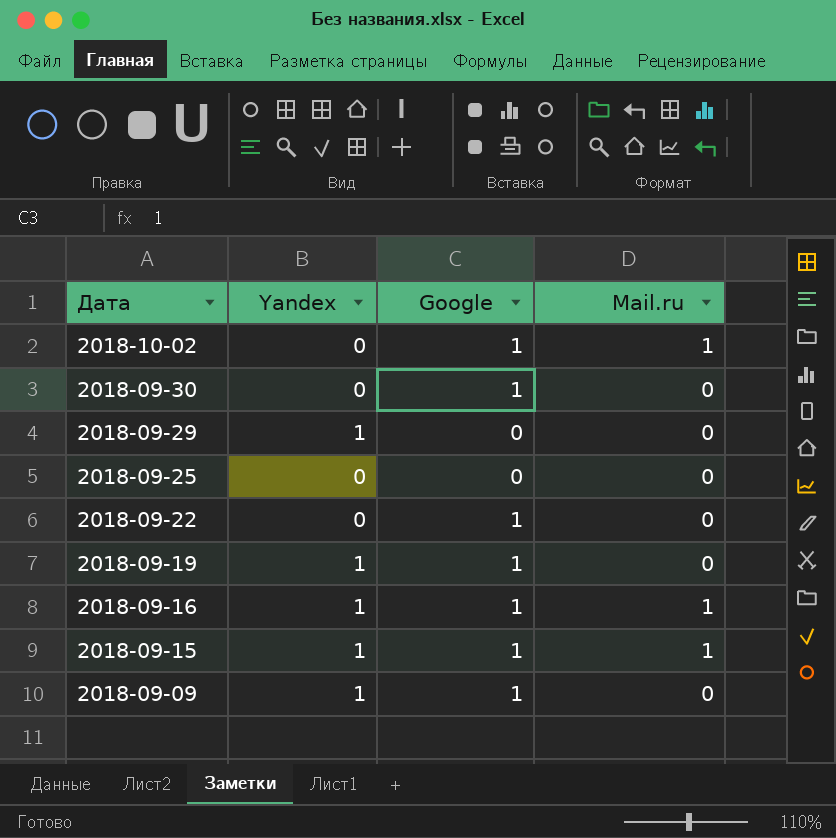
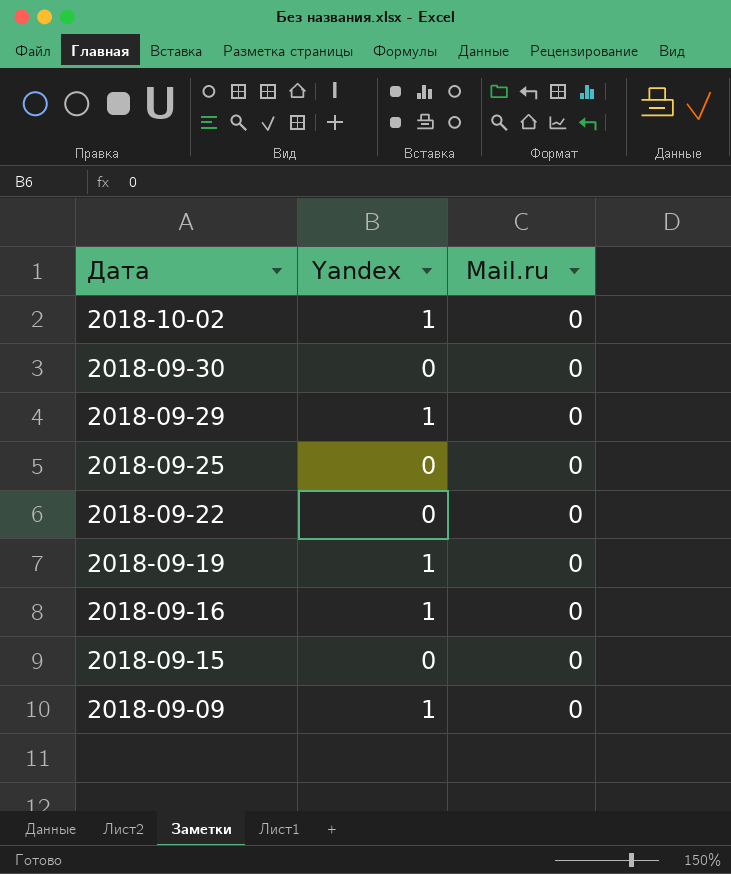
column Google | position: 3 -> none
2018-10-02 | Yandex: 0 -> 1
2018-10-02 | Mail.ru: 1 -> 0
2018-09-16 | Mail.ru: 1 -> 0
2018-09-15 | Yandex: 1 -> 0
2018-09-15 | Mail.ru: 1 -> 0

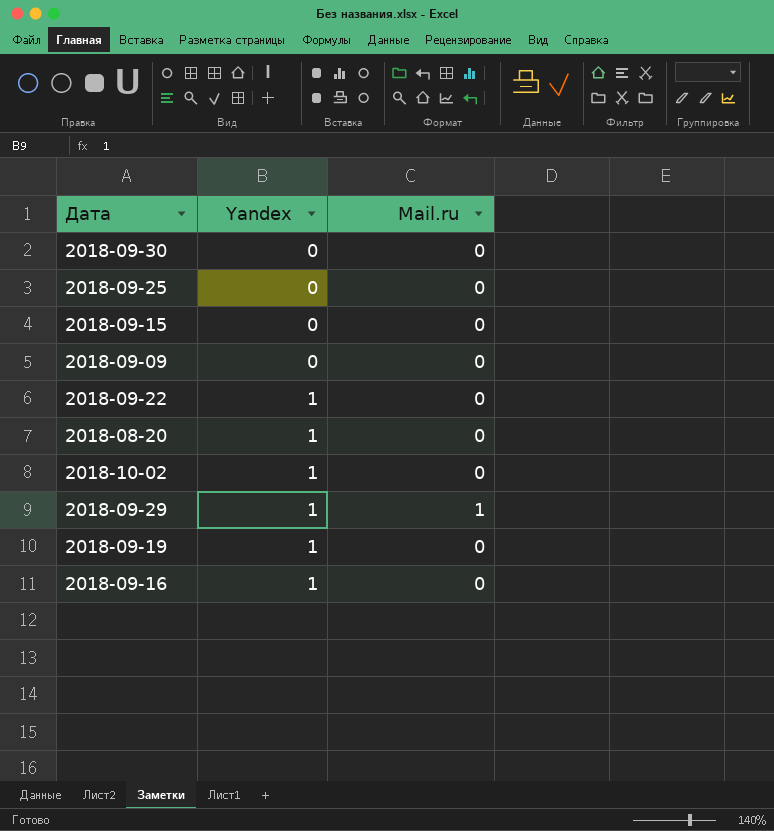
row order: Дата descending -> Yandex ascending
2018-09-09 | Yandex: 1 -> 0
2018-09-22 | Yandex: 0 -> 1
row 2018-08-20: none -> 1 | 0
2018-09-29 | Mail.ru: 0 -> 1

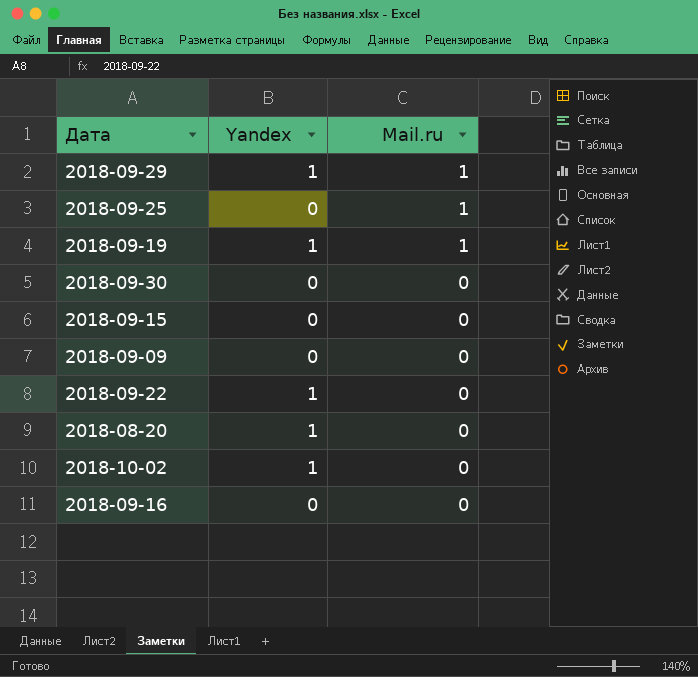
row order: Yandex ascending -> Mail.ru descending
2018-09-25 | Mail.ru: 0 -> 1
2018-09-19 | Mail.ru: 0 -> 1
2018-09-16 | Yandex: 1 -> 0

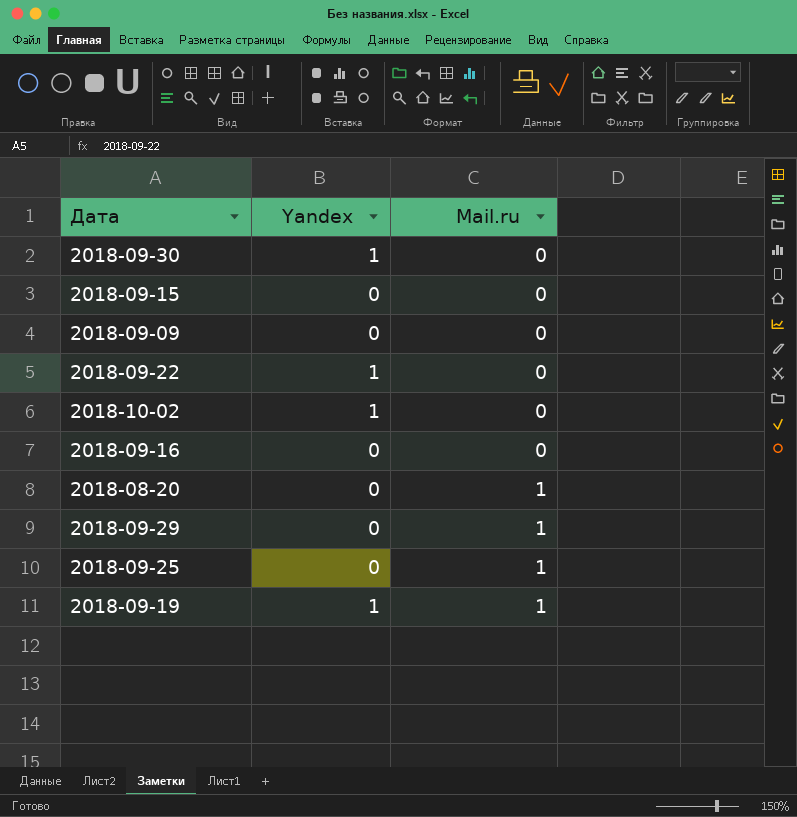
row order: Mail.ru descending -> Mail.ru ascending
2018-09-30 | Yandex: 0 -> 1
2018-08-20 | Yandex: 1 -> 0
2018-08-20 | Mail.ru: 0 -> 1
2018-09-29 | Yandex: 1 -> 0

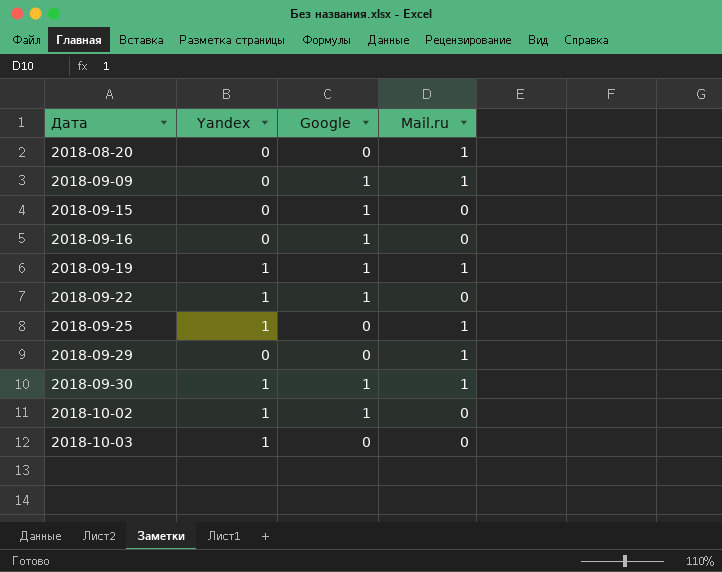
row order: Mail.ru ascending -> Дата ascending
column Google | position: none -> 3
2018-09-09 | Mail.ru: 0 -> 1
2018-09-25 | Yandex: 0 -> 1
2018-09-30 | Mail.ru: 0 -> 1
row 2018-10-03: none -> 1 | 0 | 0

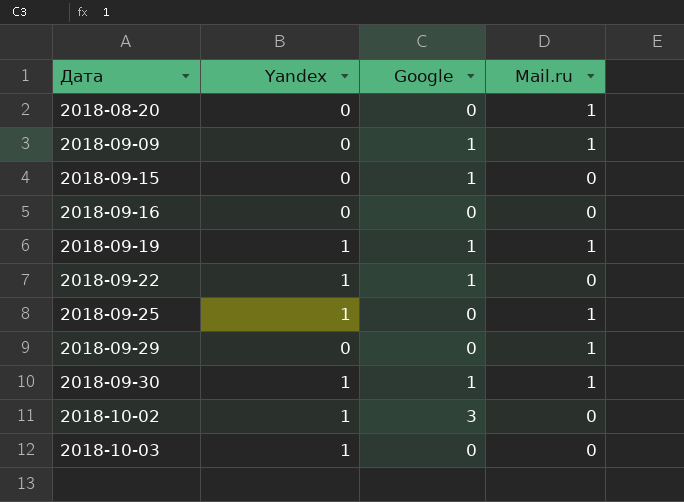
2018-09-16 | Google: 1 -> 0
2018-10-02 | Google: 1 -> 3

